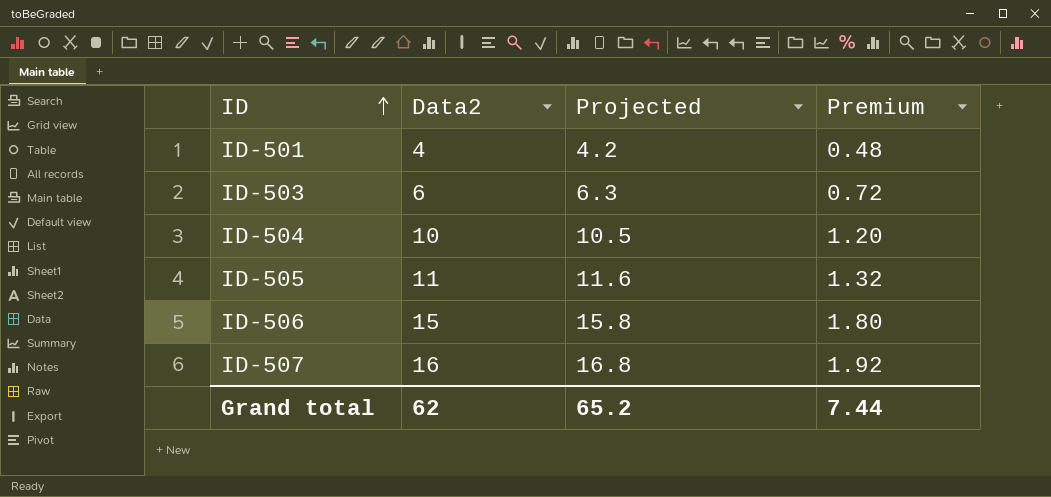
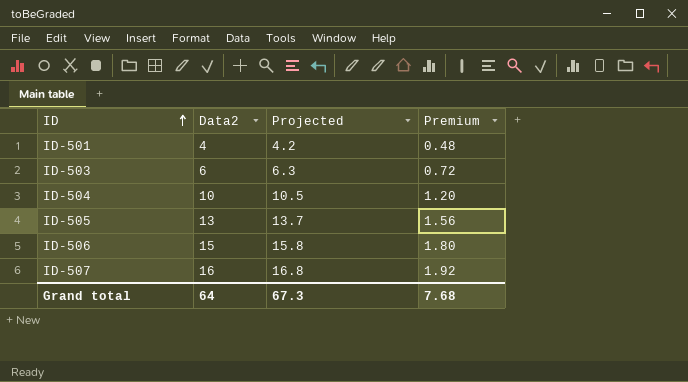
ID-505 | Data2: 11 -> 13
ID-505 | Projected: 11.6 -> 13.7
ID-505 | Premium: 1.32 -> 1.56
Grand total | Data2: 62 -> 64
Grand total | Projected: 65.2 -> 67.3
Grand total | Premium: 7.44 -> 7.68

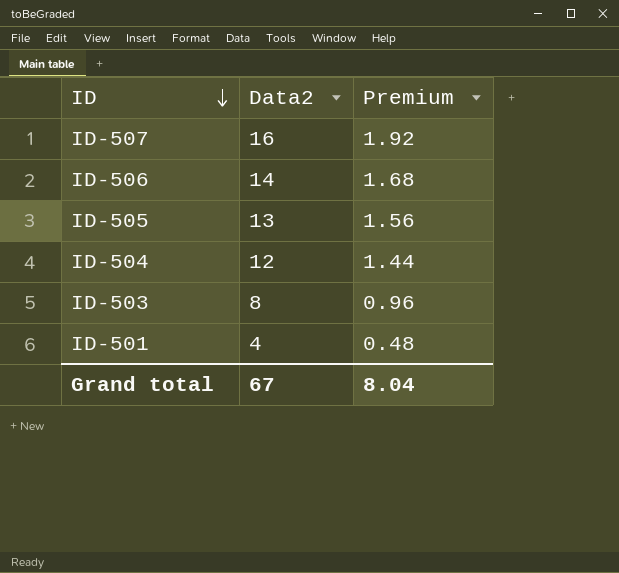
row order: ID ascending -> ID descending
column Projected | formula: [Data2] * 1.05 -> none
ID-506 | Data2: 15 -> 14
ID-506 | Premium: 1.80 -> 1.68
ID-504 | Data2: 10 -> 12
ID-504 | Premium: 1.20 -> 1.44
ID-503 | Data2: 6 -> 8
ID-503 | Premium: 0.72 -> 0.96
Grand total | Data2: 64 -> 67
Grand total | Premium: 7.68 -> 8.04

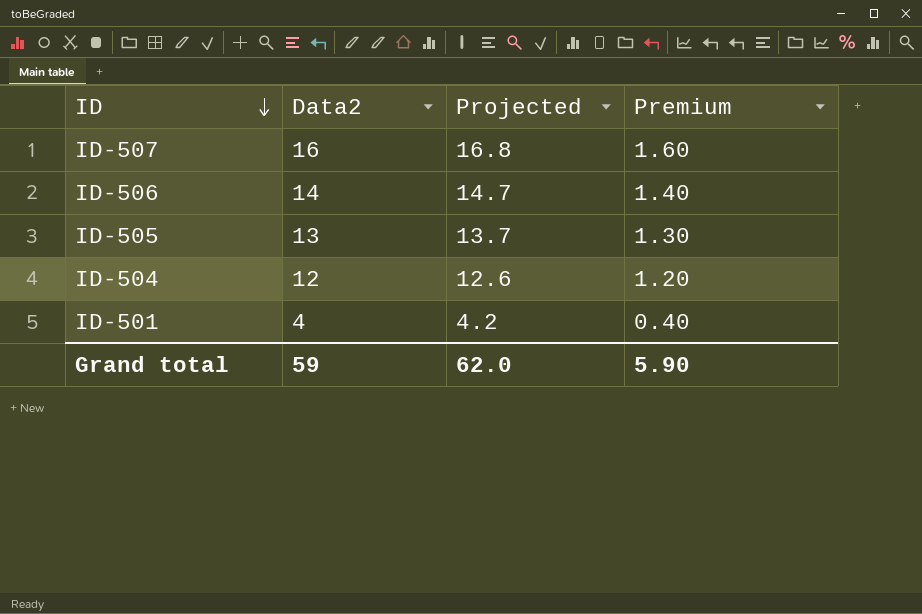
column Projected | formula: none -> [Data2] * 1.05
column Premium | formula: [Data2] * 0.12 -> [Data2] * 0.1
row ID-503: 8 | 0.96 -> none
Grand total | Data2: 67 -> 59
Grand total | Premium: 8.04 -> 5.90

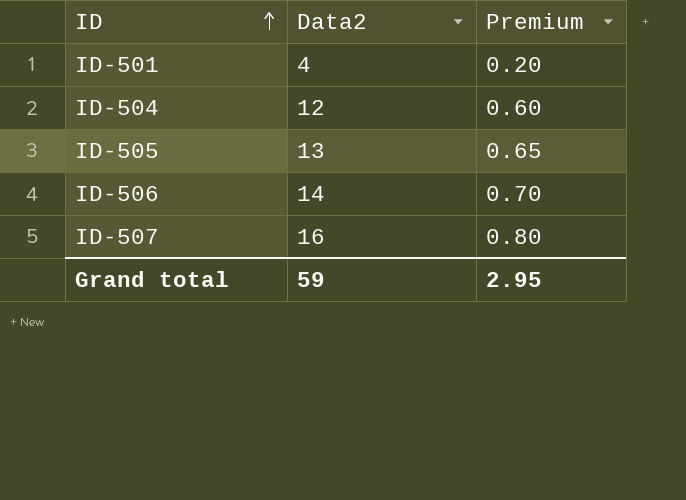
row order: ID descending -> ID ascending
column Projected | formula: [Data2] * 1.05 -> none
column Premium | formula: [Data2] * 0.1 -> [Data2] * 0.05
Grand total | Premium: 5.90 -> 2.95

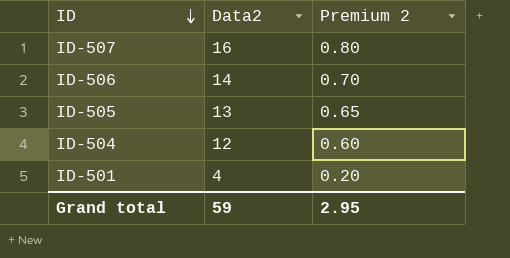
row order: ID ascending -> ID descending
column name: Premium -> Premium 2

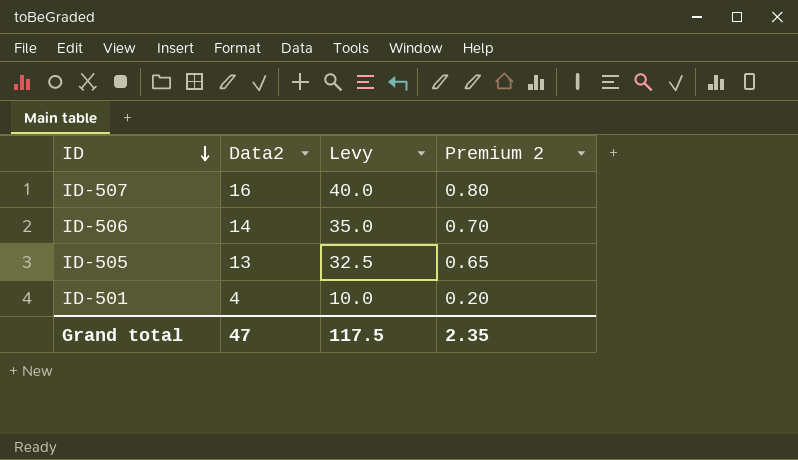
column Levy | formula: none -> [Data2] * 2.5
row ID-504: 12 | 0.60 -> none
Grand total | Data2: 59 -> 47
Grand total | Premium 2: 2.95 -> 2.35

